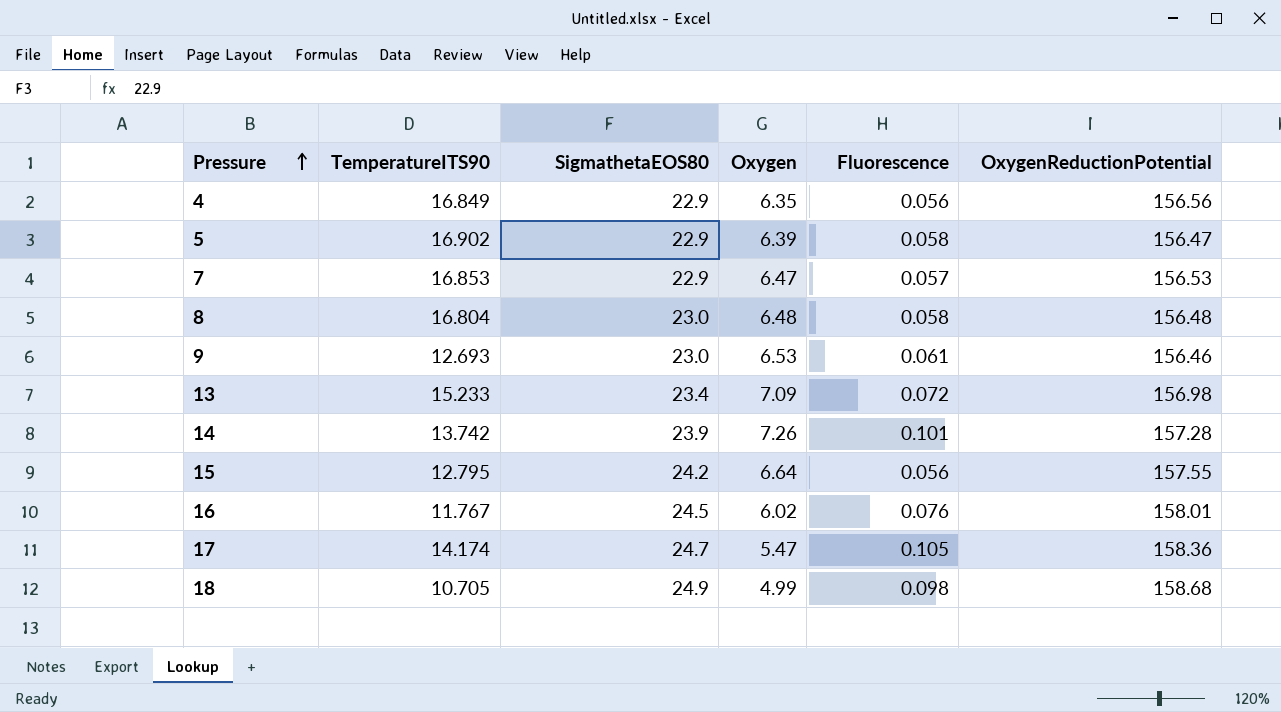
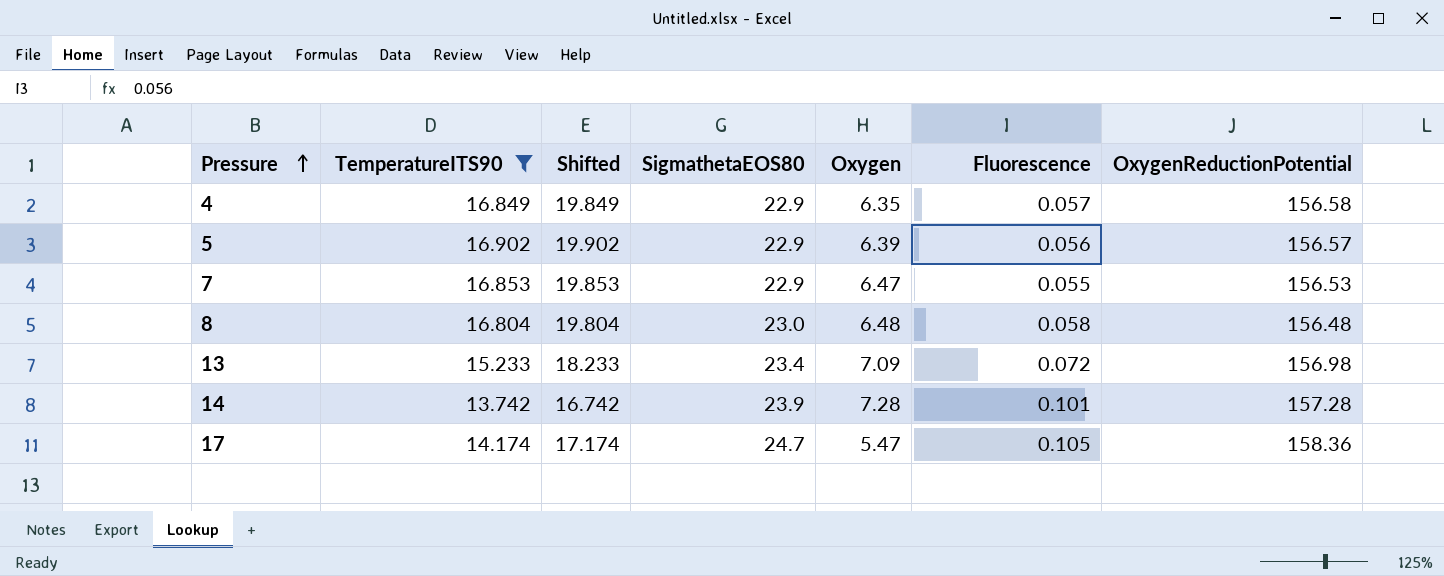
filter: none -> TemperatureITS90 >= 13.742
column Shifted | formula: none -> [TemperatureITS90] + 3
4 | Fluorescence: 0.056 -> 0.057
4 | OxygenReductionPotential: 156.56 -> 156.58
5 | Fluorescence: 0.058 -> 0.056
5 | OxygenReductionPotential: 156.47 -> 156.57
7 | Fluorescence: 0.057 -> 0.055
14 | Oxygen: 7.26 -> 7.28

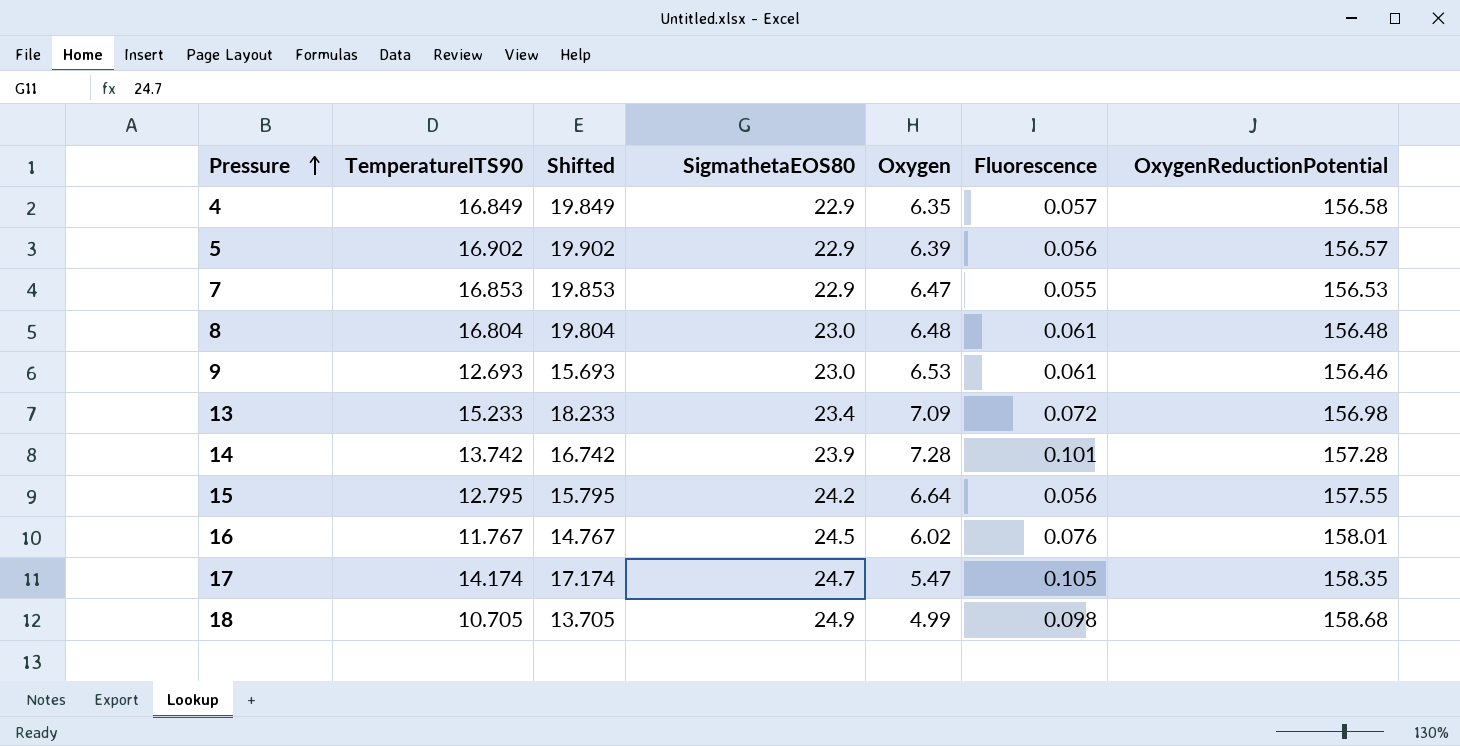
filter: TemperatureITS90 >= 13.742 -> none
8 | Fluorescence: 0.058 -> 0.061
17 | OxygenReductionPotential: 158.36 -> 158.35

